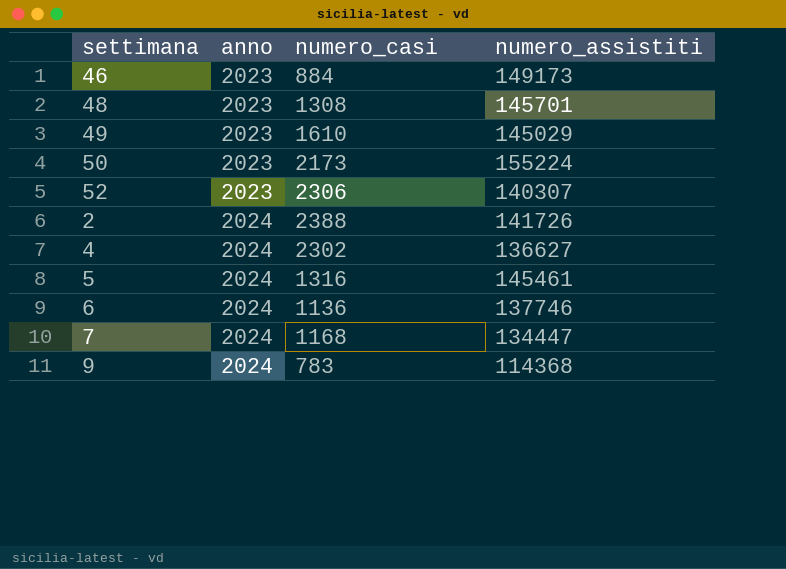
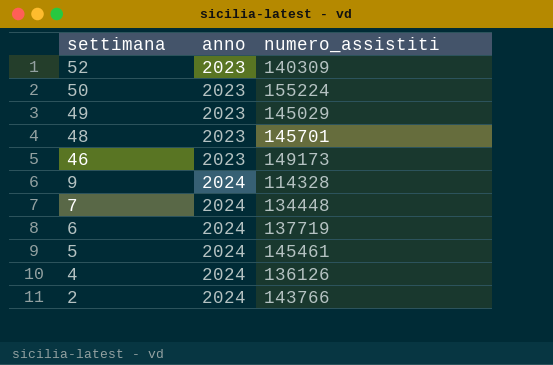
row order: anno ascending -> settimana descending
column numero_casi | position: 3 -> none
52 | numero_assistiti: 140307 -> 140309
9 | numero_assistiti: 114368 -> 114328
7 | numero_assistiti: 134447 -> 134448
6 | numero_assistiti: 137746 -> 137719
4 | numero_assistiti: 136627 -> 136126
2 | numero_assistiti: 141726 -> 143766

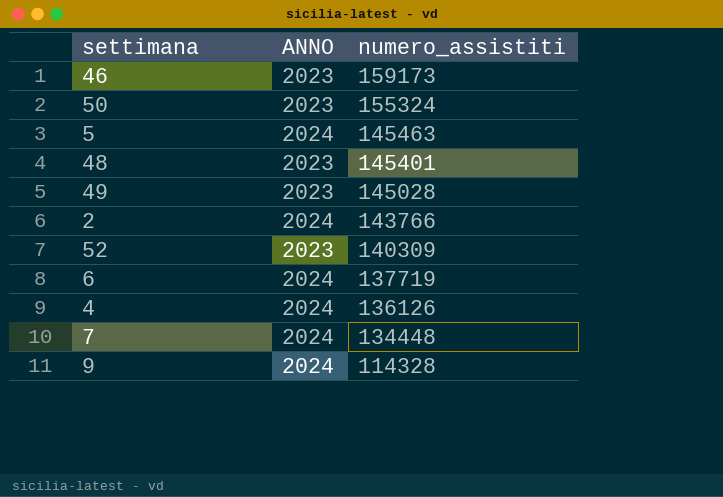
row order: settimana descending -> numero_assistiti descending
column name: anno -> ANNO
46 | numero_assistiti: 149173 -> 159173
50 | numero_assistiti: 155224 -> 155324
5 | numero_assistiti: 145461 -> 145463
48 | numero_assistiti: 145701 -> 145401
49 | numero_assistiti: 145029 -> 145028

